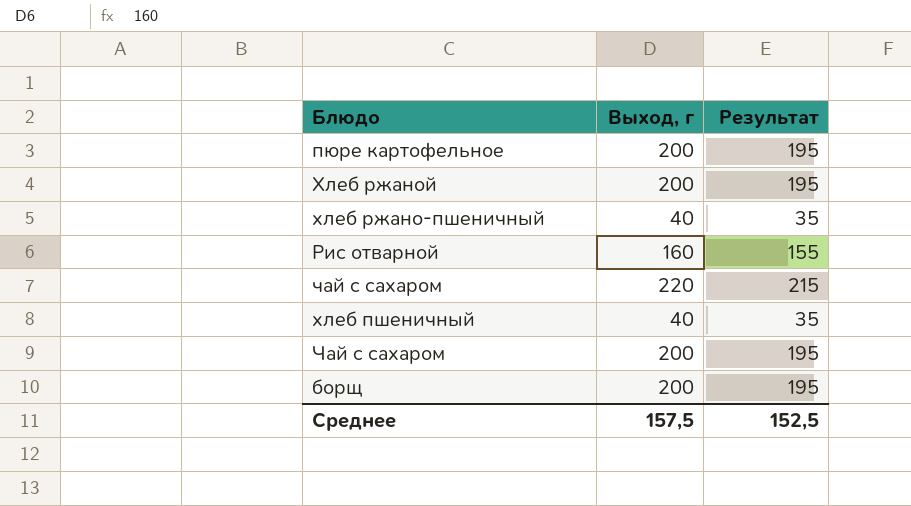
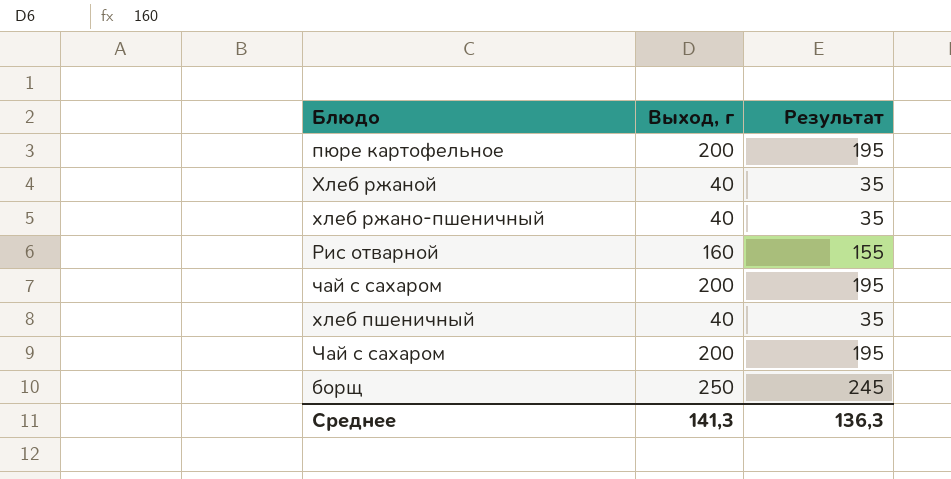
Хлеб ржаной | Выход, г: 200 -> 40
Хлеб ржаной | Результат: 195 -> 35
чай с сахаром | Выход, г: 220 -> 200
чай с сахаром | Результат: 215 -> 195
борщ | Выход, г: 200 -> 250
борщ | Результат: 195 -> 245
Среднее | Выход, г: 157,5 -> 141,3
Среднее | Результат: 152,5 -> 136,3

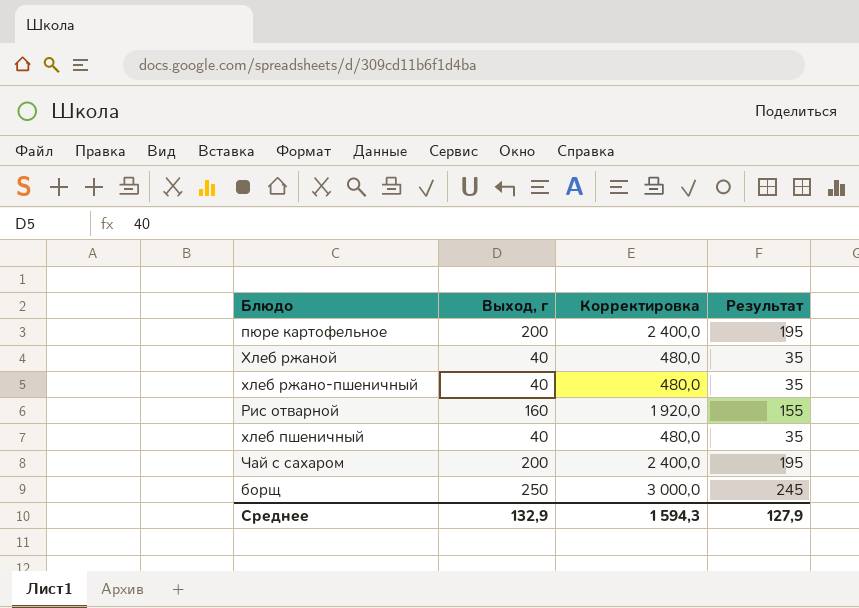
column Корректировка | formula: none -> [Выход, г] * 12
row чай с сахаром: 200 | 195 -> none
Среднее | Выход, г: 141,3 -> 132,9
Среднее | Результат: 136,3 -> 127,9

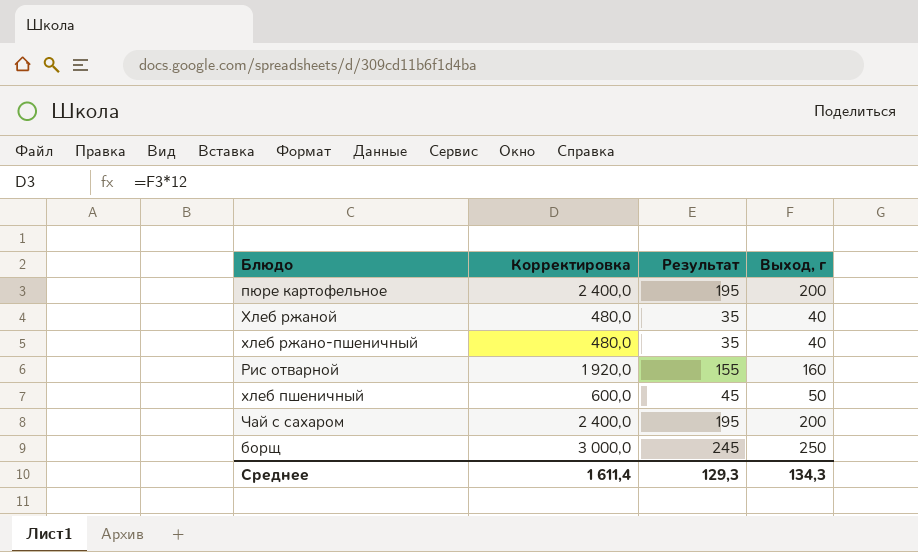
column Выход, г | position: 2 -> 4
хлеб пшеничный | Корректировка: 480,0 -> 600,0
хлеб пшеничный | Результат: 35 -> 45
хлеб пшеничный | Выход, г: 40 -> 50
Среднее | Корректировка: 1 594,3 -> 1 611,4
Среднее | Результат: 127,9 -> 129,3
Среднее | Выход, г: 132,9 -> 134,3

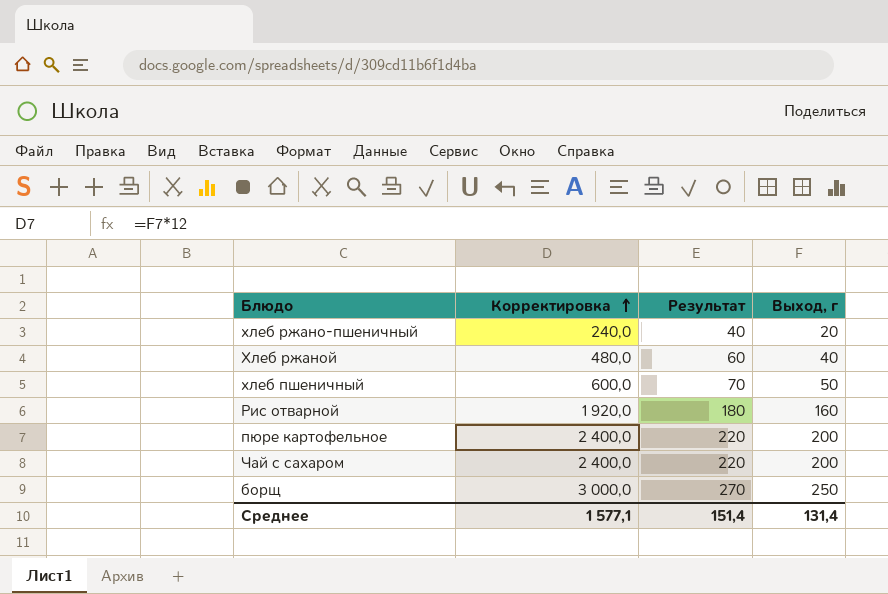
row order: none -> Корректировка ascending
column Результат | formula: [Выход, г] - 5 -> [Выход, г] + 20
хлеб ржано-пшеничный | Корректировка: 480,0 -> 240,0
хлеб ржано-пшеничный | Выход, г: 40 -> 20
Среднее | Корректировка: 1 611,4 -> 1 577,1
Среднее | Результат: 129,3 -> 151,4
Среднее | Выход, г: 134,3 -> 131,4

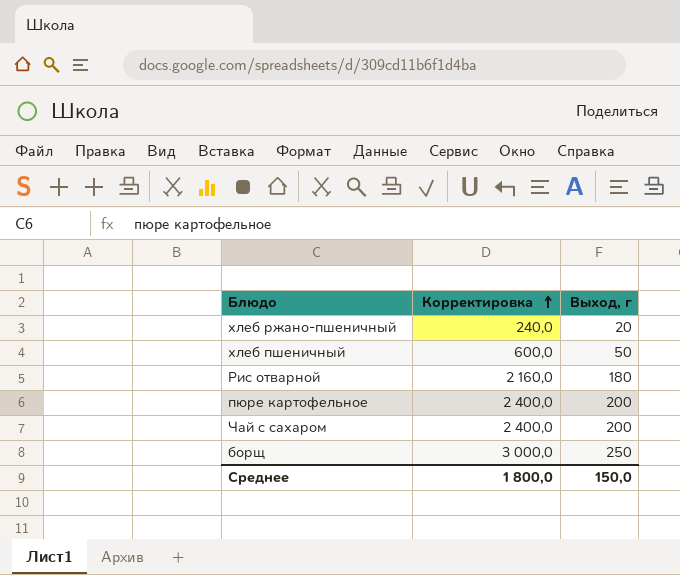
column Результат | formula: [Выход, г] + 20 -> none
row Хлеб ржаной: 480,0 | 60 | 40 -> none
Рис отварной | Корректировка: 1 920,0 -> 2 160,0
Рис отварной | Выход, г: 160 -> 180
Среднее | Корректировка: 1 577,1 -> 1 800,0
Среднее | Выход, г: 131,4 -> 150,0

